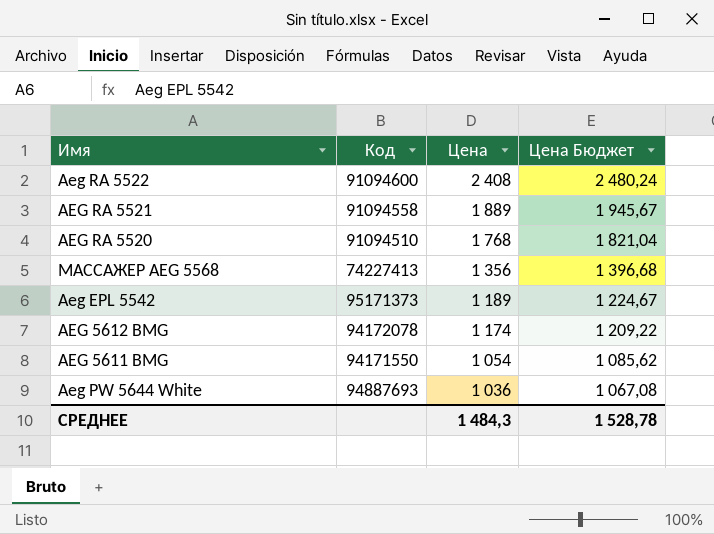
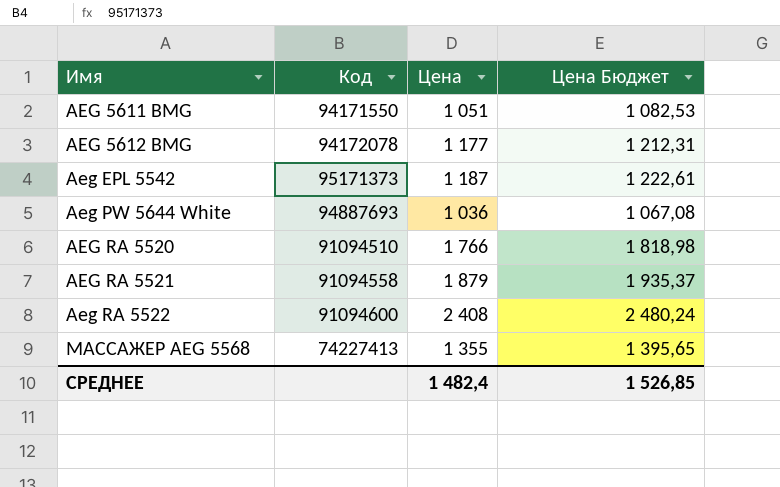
row order: Цена descending -> Имя ascending
AEG 5611 BMG | Цена: 1 054 -> 1 051
AEG 5611 BMG | Цена Бюджет: 1 085,62 -> 1 082,53
AEG 5612 BMG | Цена: 1 174 -> 1 177
AEG 5612 BMG | Цена Бюджет: 1 209,22 -> 1 212,31
Aeg EPL 5542 | Цена: 1 189 -> 1 187
Aeg EPL 5542 | Цена Бюджет: 1 224,67 -> 1 222,61
AEG RA 5520 | Цена: 1 768 -> 1 766
AEG RA 5520 | Цена Бюджет: 1 821,04 -> 1 818,98
AEG RA 5521 | Цена: 1 889 -> 1 879
AEG RA 5521 | Цена Бюджет: 1 945,67 -> 1 935,37
МАССАЖЕР AEG 5568 | Цена: 1 356 -> 1 355
МАССАЖЕР AEG 5568 | Цена Бюджет: 1 396,68 -> 1 395,65
СРЕДНЕЕ | Цена: 1 484,3 -> 1 482,4
СРЕДНЕЕ | Цена Бюджет: 1 528,78 -> 1 526,85

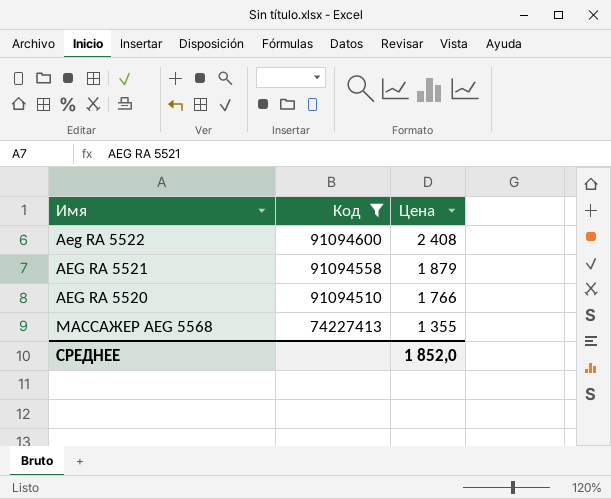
filter: none -> Код <= 91094600
row order: Имя ascending -> Код descending
column Цена Бюджет | formula: [Цена] * 1,03 -> none
СРЕДНЕЕ | Цена: 1 482,4 -> 1 852,0

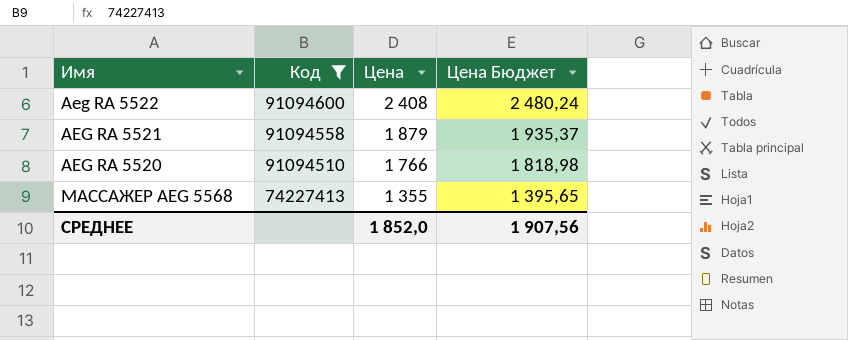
column Цена Бюджет | formula: none -> [Цена] * 1,03

